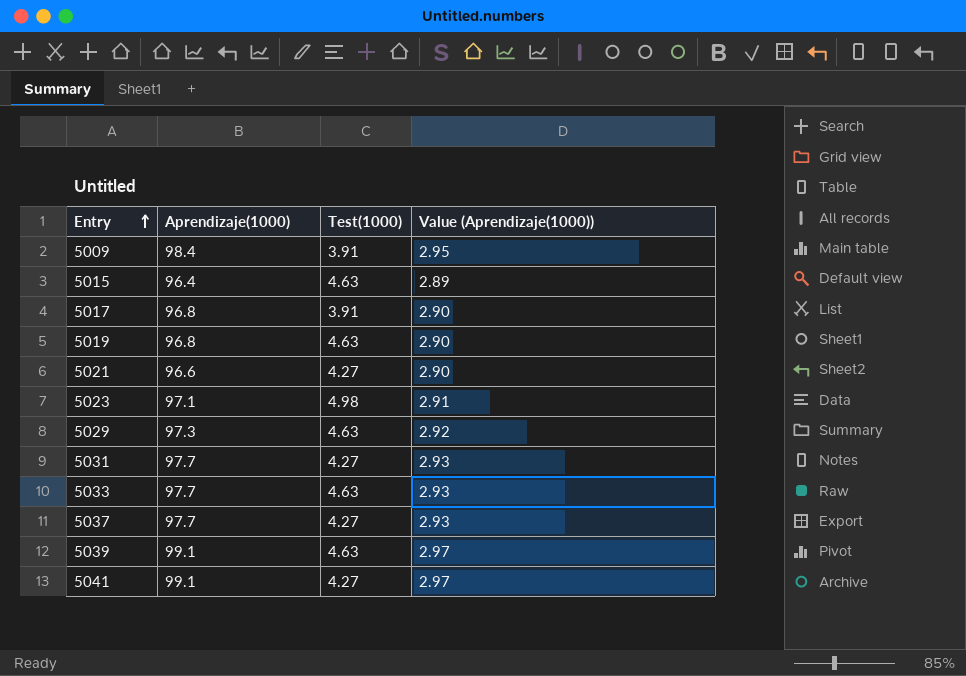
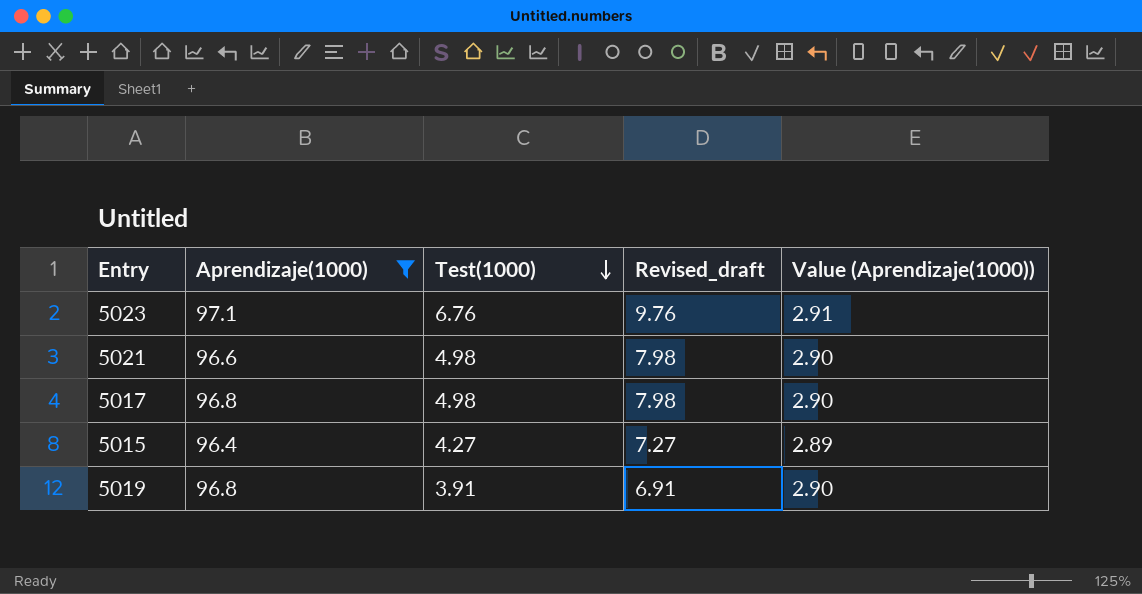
filter: none -> Aprendizaje(1000) <= 97.1
row order: Entry ascending -> Test(1000) descending
column Revised_draft | formula: none -> [Test(1000)] + 3
5023 | Test(1000): 4.98 -> 6.76
5021 | Test(1000): 4.27 -> 4.98
5017 | Test(1000): 3.91 -> 4.98
5015 | Test(1000): 4.63 -> 4.27
5019 | Test(1000): 4.63 -> 3.91

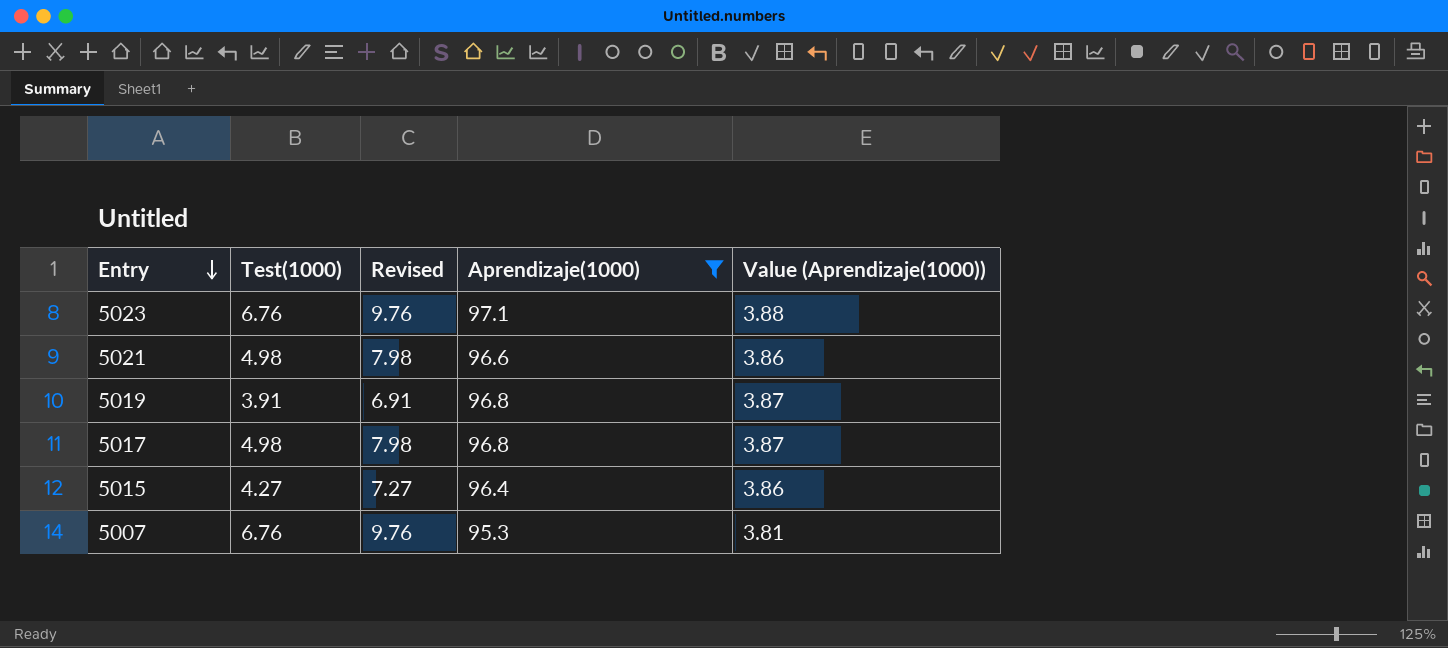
row order: Test(1000) descending -> Entry descending
column name: Revised_draft -> Revised
column Aprendizaje(1000) | position: 2 -> 4
column Value (Aprendizaje(1000)) | formula: [Aprendizaje(1000)] * 0.03 -> [Aprendizaje(1000)] * 0.04
row 5007: none -> 6.76 | 9.76 | 95.3 | 3.81

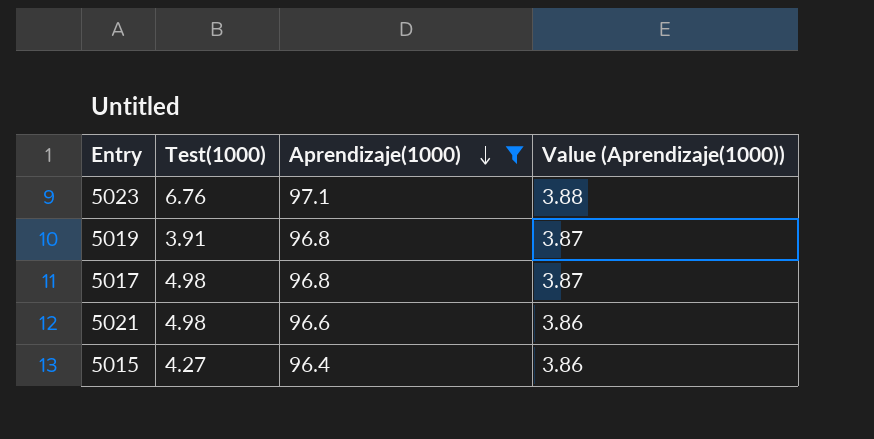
row order: Entry descending -> Aprendizaje(1000) descending
column Revised | formula: [Test(1000)] + 3 -> none
row 5007: 6.76 | 9.76 | 95.3 | 3.81 -> none

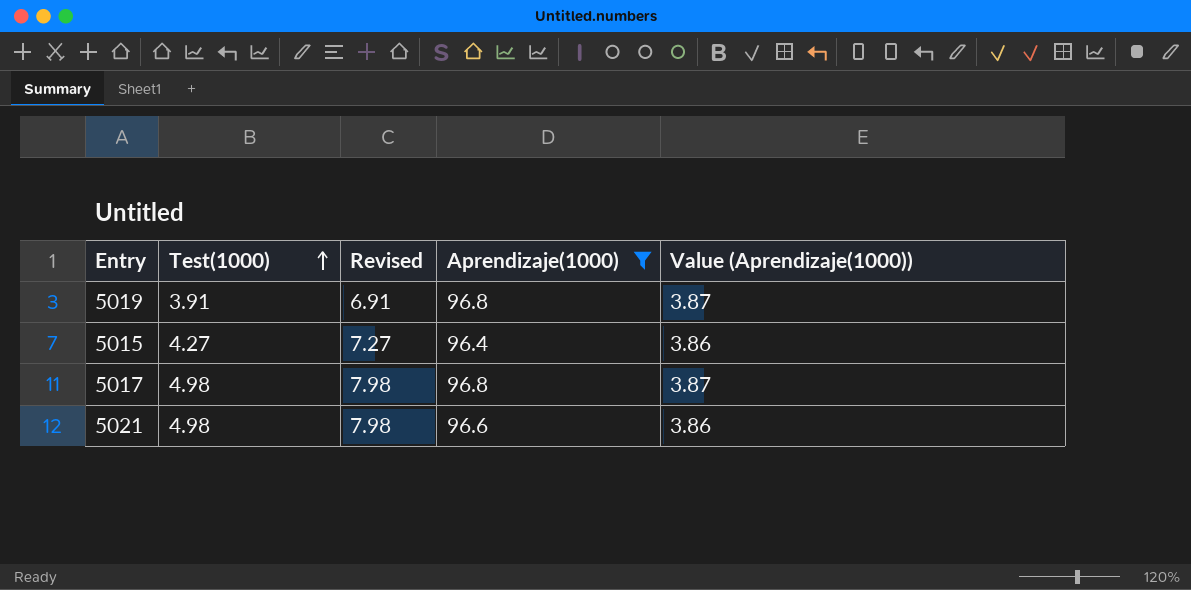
row order: Aprendizaje(1000) descending -> Test(1000) ascending
column Revised | formula: none -> [Test(1000)] + 3
row 5023: 6.76 | 97.1 | 3.88 -> none

